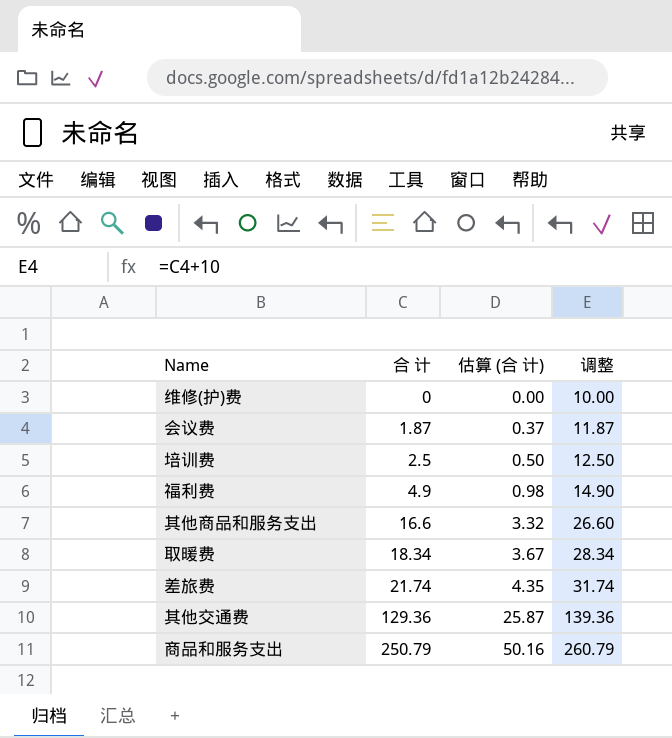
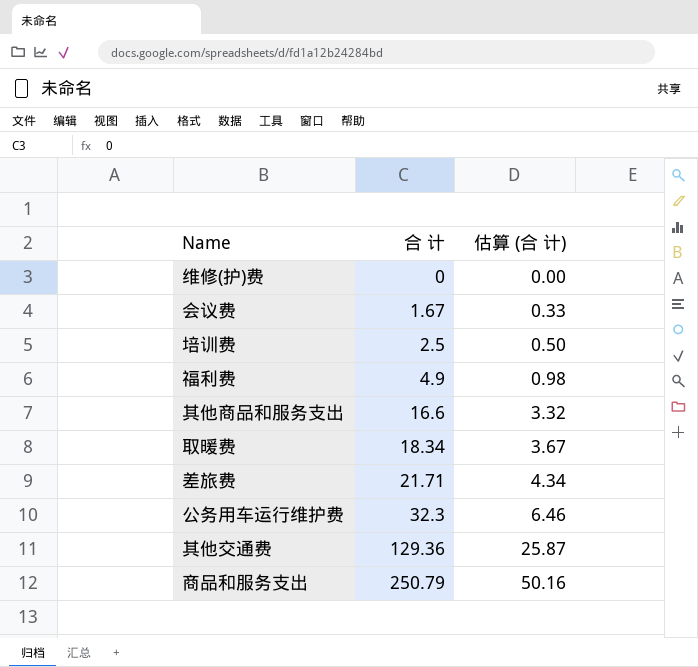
column 调整 | formula: [合 计] + 10 -> none
会议费 | 合 计: 1.87 -> 1.67
会议费 | 估算 (合 计): 0.37 -> 0.33
差旅费 | 合 计: 21.74 -> 21.71
差旅费 | 估算 (合 计): 4.35 -> 4.34
row 公务用车运行维护费: none -> 32.3 | 6.46

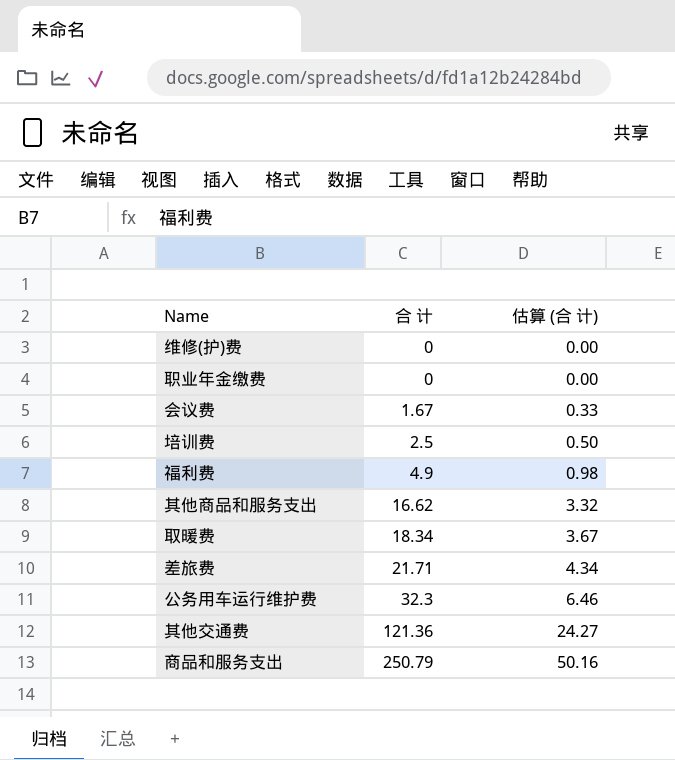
row 职业年金缴费: none -> 0 | 0.00
其他商品和服务支出 | 合 计: 16.6 -> 16.62
其他交通费 | 合 计: 129.36 -> 121.36
其他交通费 | 估算 (合 计): 25.87 -> 24.27

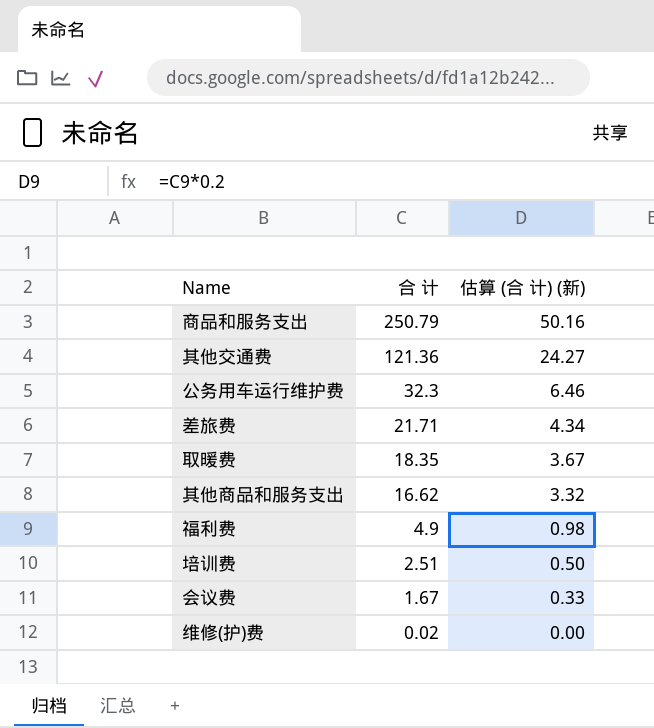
row order: 合 计 ascending -> 合 计 descending
column name: 估算 (合 计) -> 估算 (合 计) (新)
row 职业年金缴费: 0 | 0.00 -> none
取暖费 | 合 计: 18.34 -> 18.35
培训费 | 合 计: 2.5 -> 2.51
维修(护)费 | 合 计: 0 -> 0.02

